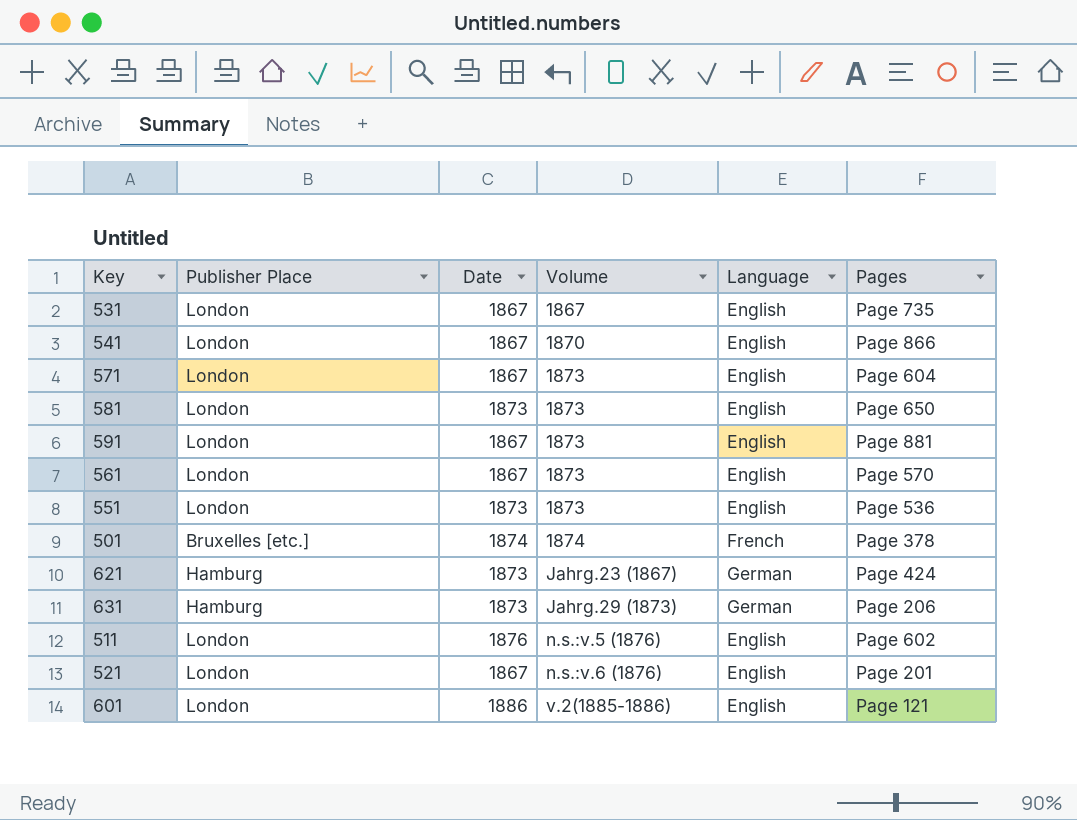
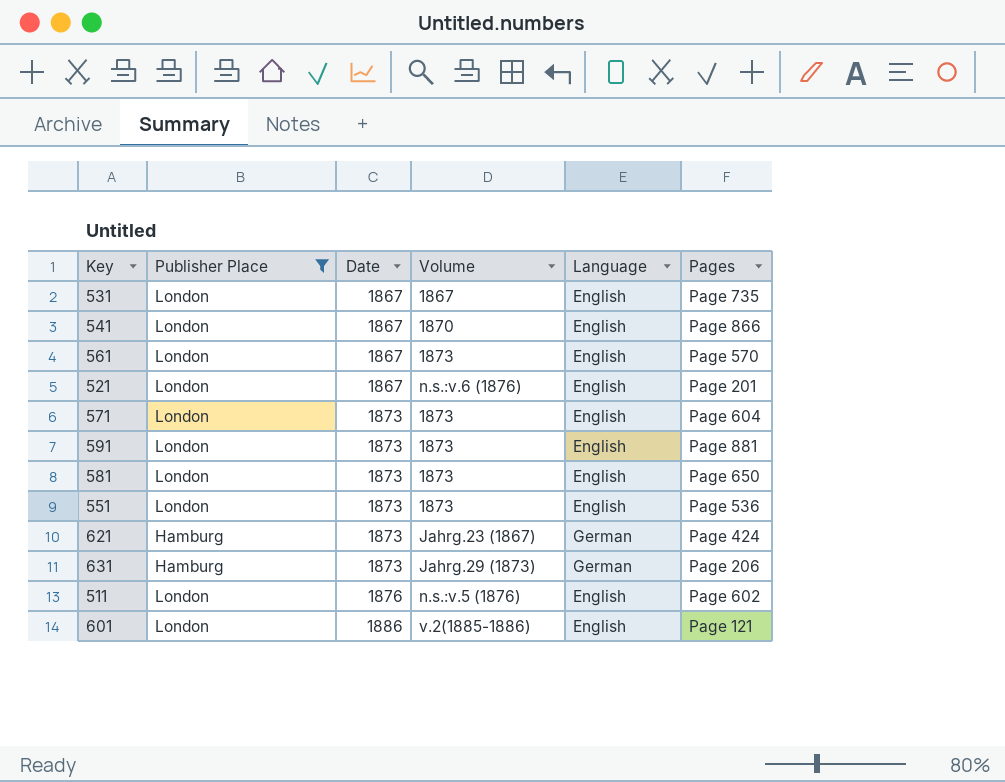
filter: none -> Publisher Place != Bruxelles [etc.]
row order: Volume ascending -> Date ascending
571 | Date: 1867 -> 1873
591 | Date: 1867 -> 1873

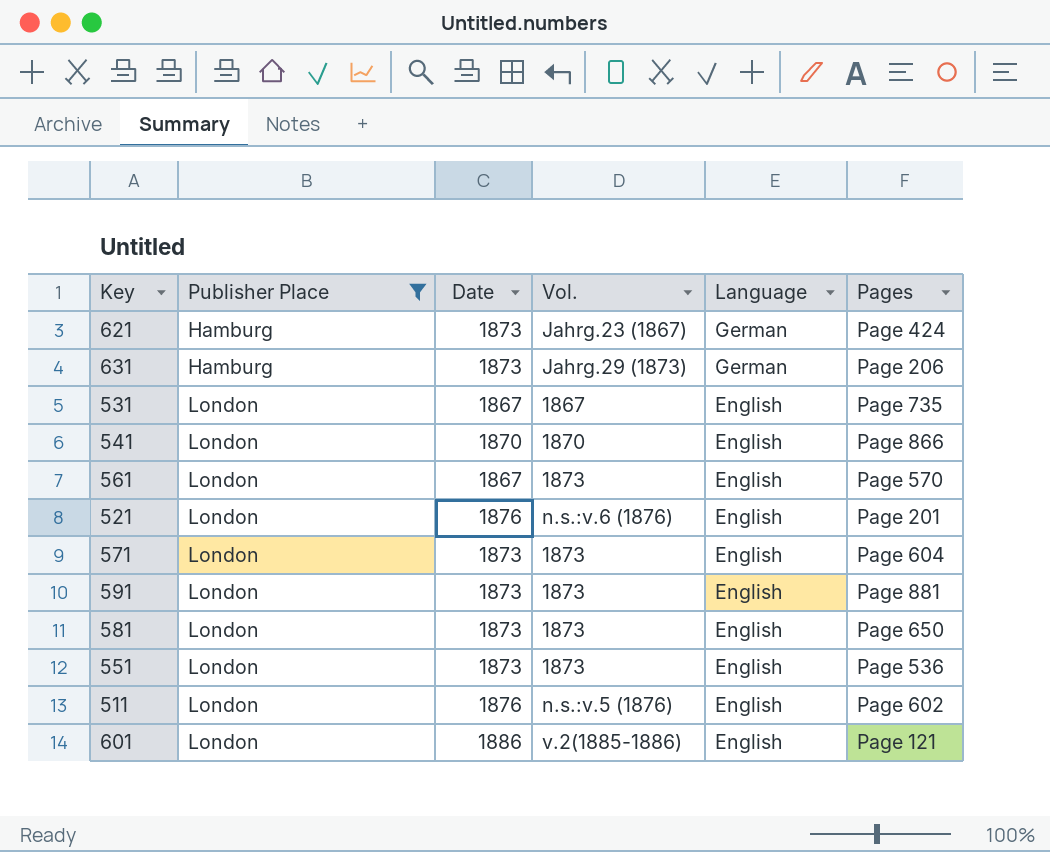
row order: Date ascending -> Publisher Place ascending
column name: Volume -> Vol.
541 | Date: 1867 -> 1870
521 | Date: 1867 -> 1876

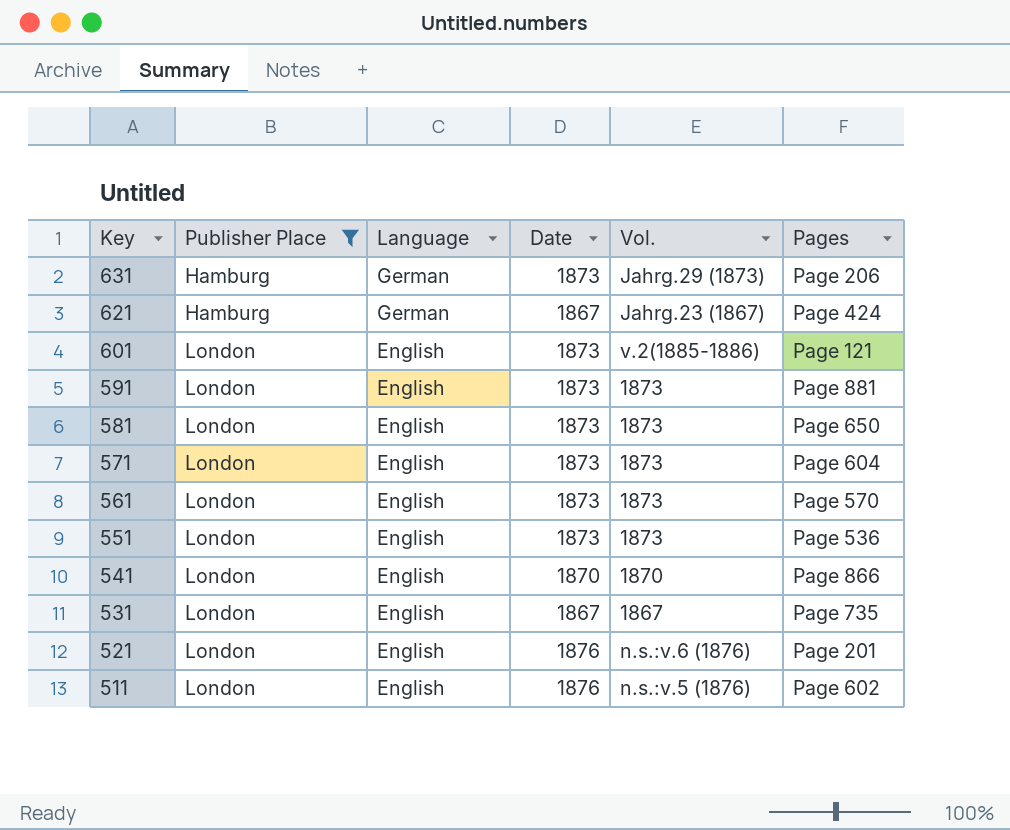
row order: Publisher Place ascending -> Key descending
column Language | position: 5 -> 3
621 | Date: 1873 -> 1867
601 | Date: 1886 -> 1873
561 | Date: 1867 -> 1873

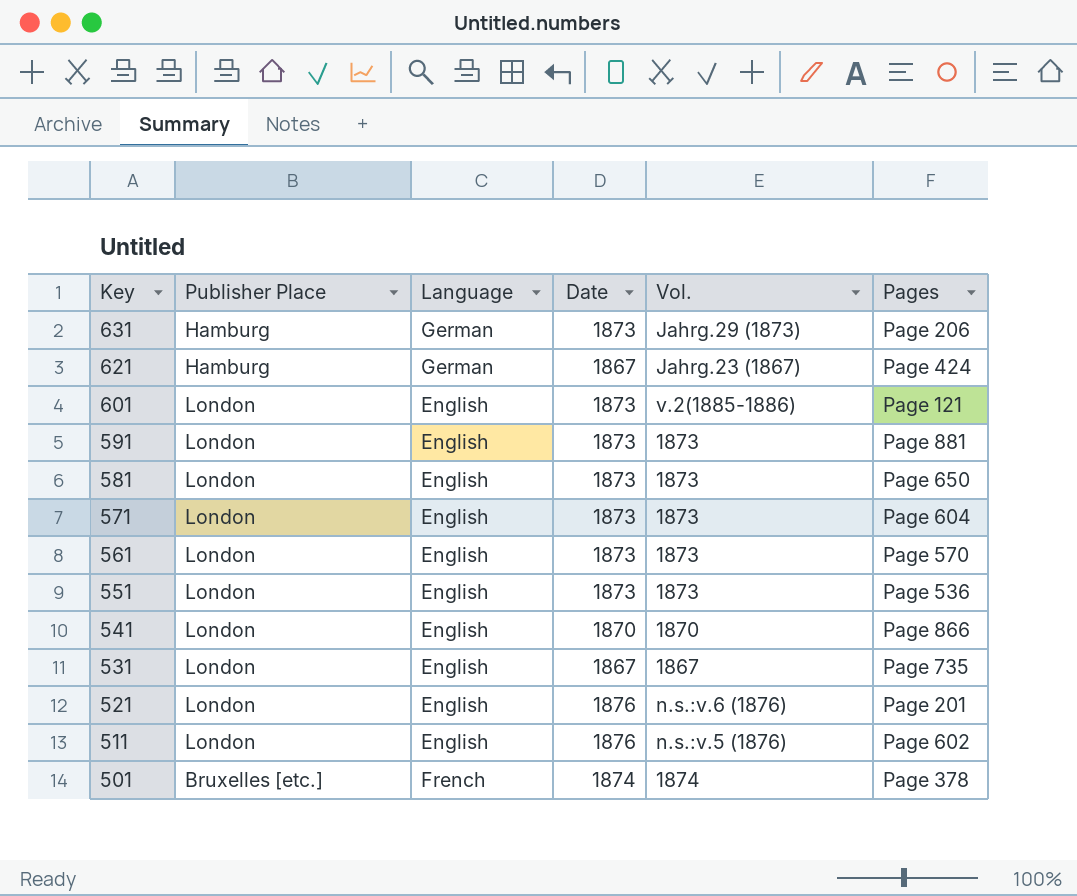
filter: Publisher Place != Bruxelles [etc.] -> none

